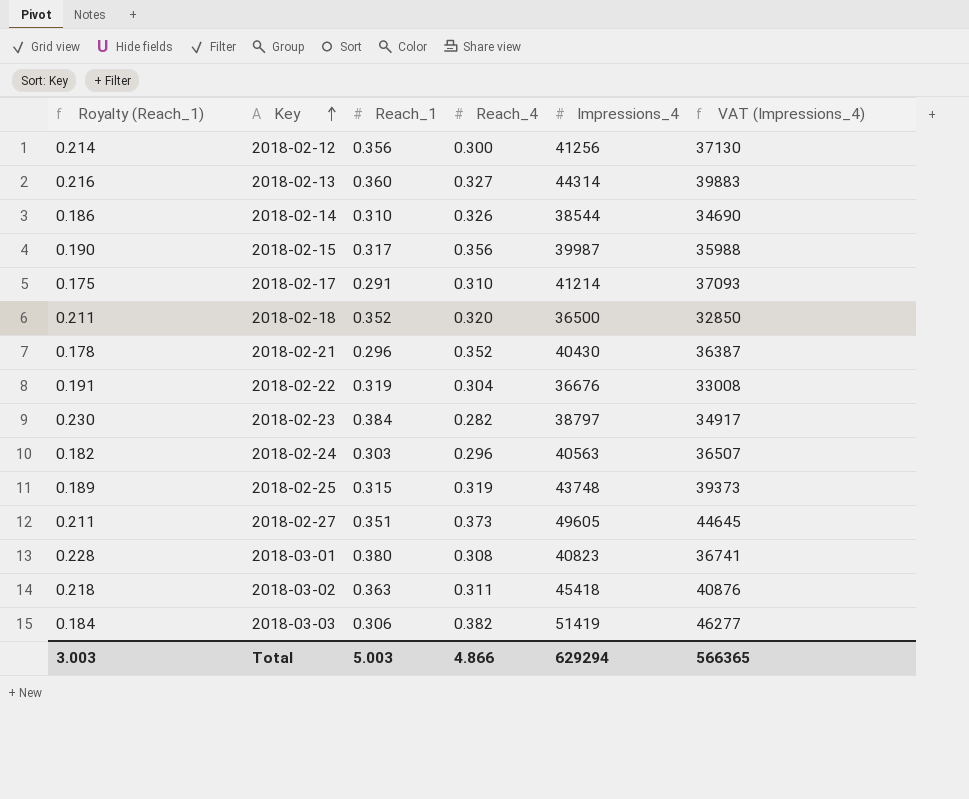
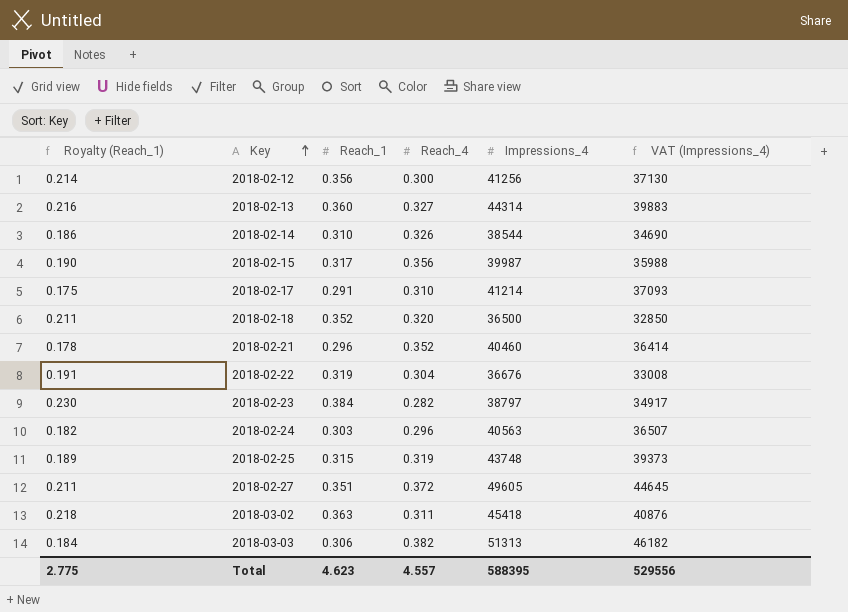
row 2018-03-01: 0.228 | 0.380 | 0.308 | 40823 | 36741 -> none
2018-02-21 | Impressions_4: 40430 -> 40460
2018-02-21 | VAT (Impressions_4): 36387 -> 36414
2018-02-27 | Reach_4: 0.373 -> 0.372
2018-03-03 | Impressions_4: 51419 -> 51313
2018-03-03 | VAT (Impressions_4): 46277 -> 46182
Total | Royalty (Reach_1): 3.003 -> 2.775
Total | Reach_1: 5.003 -> 4.623
Total | Reach_4: 4.866 -> 4.557
Total | Impressions_4: 629294 -> 588395
Total | VAT (Impressions_4): 566365 -> 529556

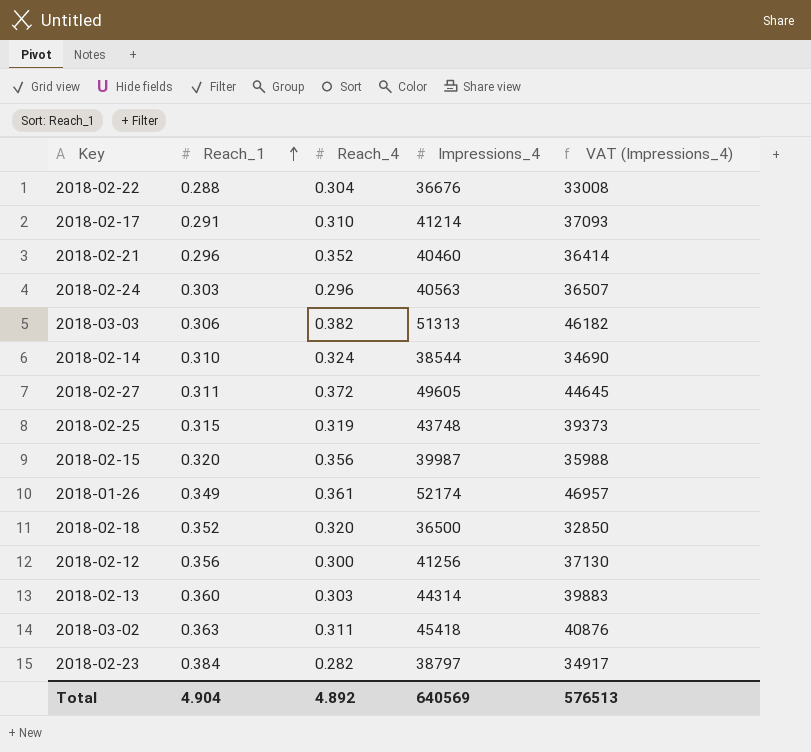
row order: Key ascending -> Reach_1 ascending
column Royalty (Reach_1) | formula: [Reach_1] * 0.6 -> none
2018-02-22 | Reach_1: 0.319 -> 0.288
2018-02-14 | Reach_4: 0.326 -> 0.324
2018-02-27 | Reach_1: 0.351 -> 0.311
2018-02-15 | Reach_1: 0.317 -> 0.320
row 2018-01-26: none -> 0.349 | 0.361 | 52174 | 46957
2018-02-13 | Reach_4: 0.327 -> 0.303
Total | Reach_1: 4.623 -> 4.904
Total | Reach_4: 4.557 -> 4.892
Total | Impressions_4: 588395 -> 640569
Total | VAT (Impressions_4): 529556 -> 576513

